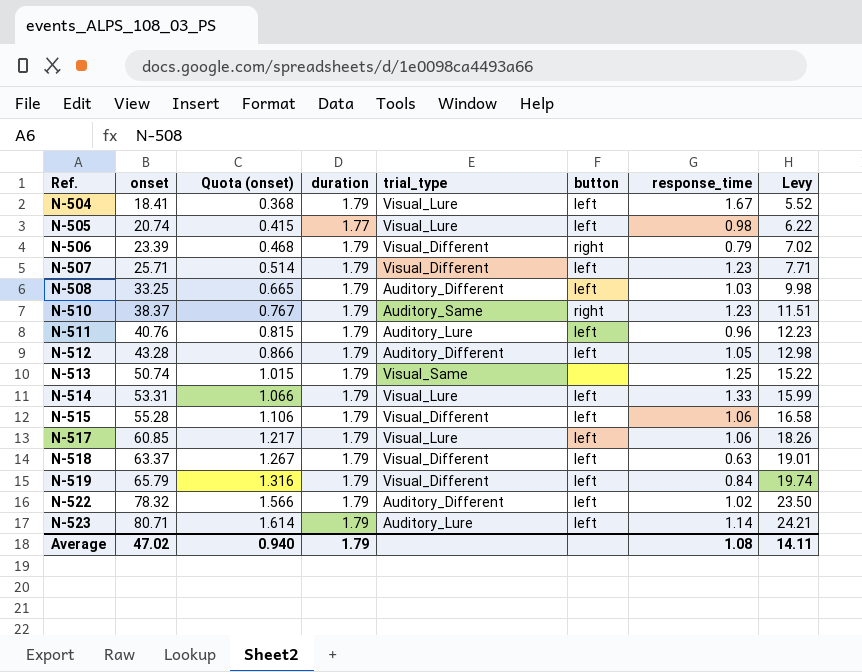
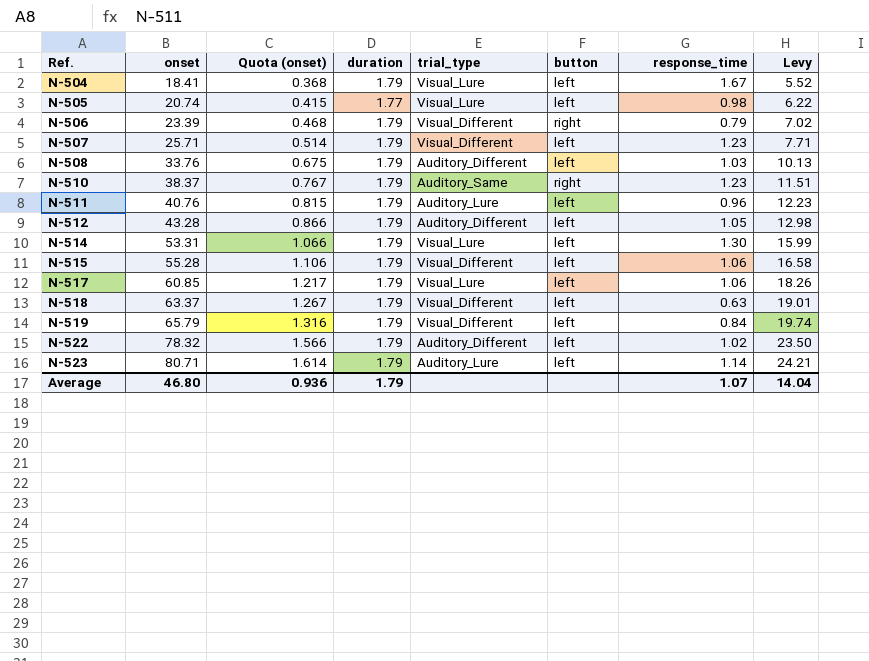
row N-513: 50.74 | 1.015 | 1.79 | Visual_Same | none | 1.25 | 15.22 -> none
N-508 | onset: 33.25 -> 33.76
N-508 | Quota (onset): 0.665 -> 0.675
N-508 | Levy: 9.98 -> 10.13
N-514 | response_time: 1.33 -> 1.30
Average | onset: 47.02 -> 46.80
Average | Quota (onset): 0.940 -> 0.936
Average | response_time: 1.08 -> 1.07
Average | Levy: 14.11 -> 14.04

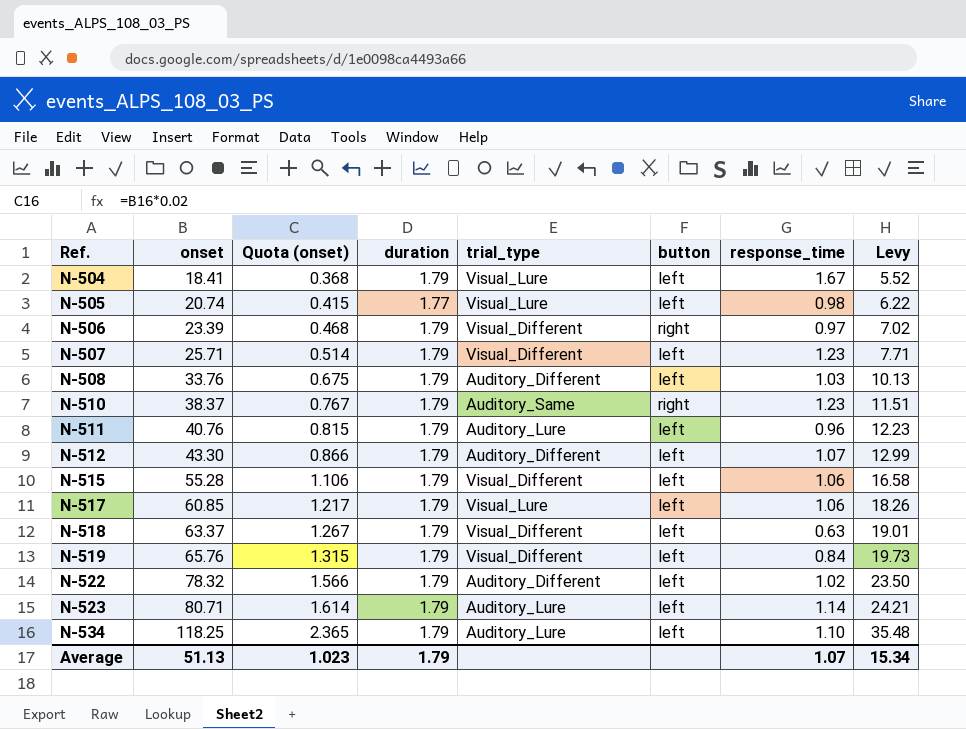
row N-514: 53.31 | 1.066 | 1.79 | Visual_Lure | left | 1.30 | 15.99 -> none
N-506 | response_time: 0.79 -> 0.97
N-512 | onset: 43.28 -> 43.30
N-512 | response_time: 1.05 -> 1.07
N-512 | Levy: 12.98 -> 12.99
N-519 | onset: 65.79 -> 65.76
N-519 | Quota (onset): 1.316 -> 1.315
N-519 | Levy: 19.74 -> 19.73
row N-534: none -> 118.25 | 2.365 | 1.79 | Auditory_Lure | left | 1.10 | 35.48
Average | onset: 46.80 -> 51.13
Average | Quota (onset): 0.936 -> 1.023
Average | Levy: 14.04 -> 15.34

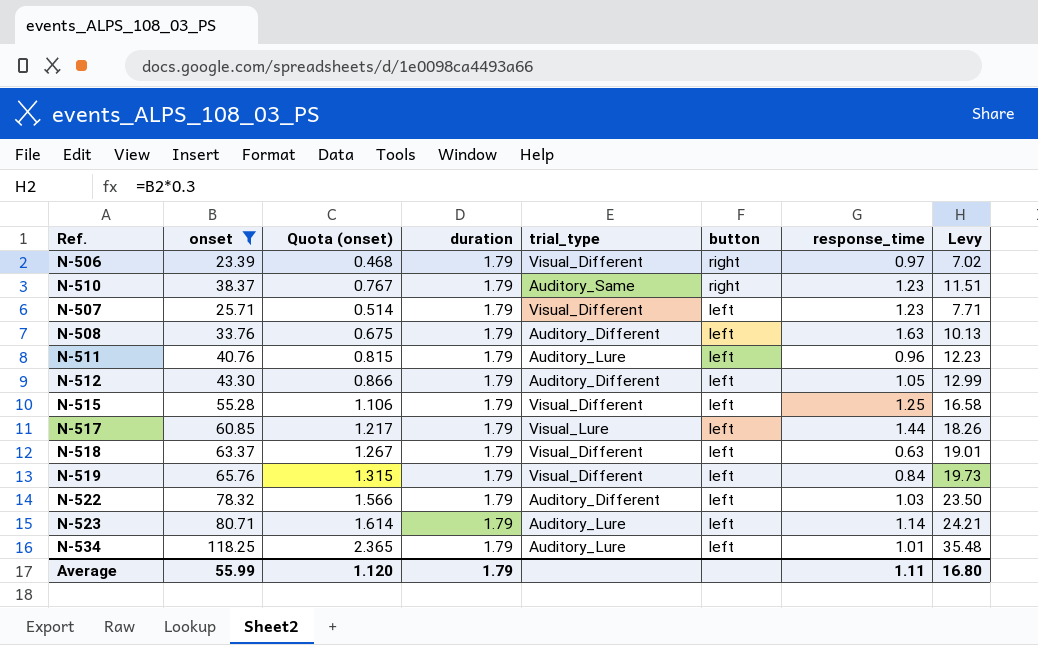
filter: none -> onset >= 23.39
row order: Ref. ascending -> button descending
N-508 | response_time: 1.03 -> 1.63
N-512 | response_time: 1.07 -> 1.05
N-515 | response_time: 1.06 -> 1.25
N-517 | response_time: 1.06 -> 1.44
N-522 | response_time: 1.02 -> 1.03
N-534 | response_time: 1.10 -> 1.01
Average | onset: 51.13 -> 55.99
Average | Quota (onset): 1.023 -> 1.120
Average | response_time: 1.07 -> 1.11
Average | Levy: 15.34 -> 16.80

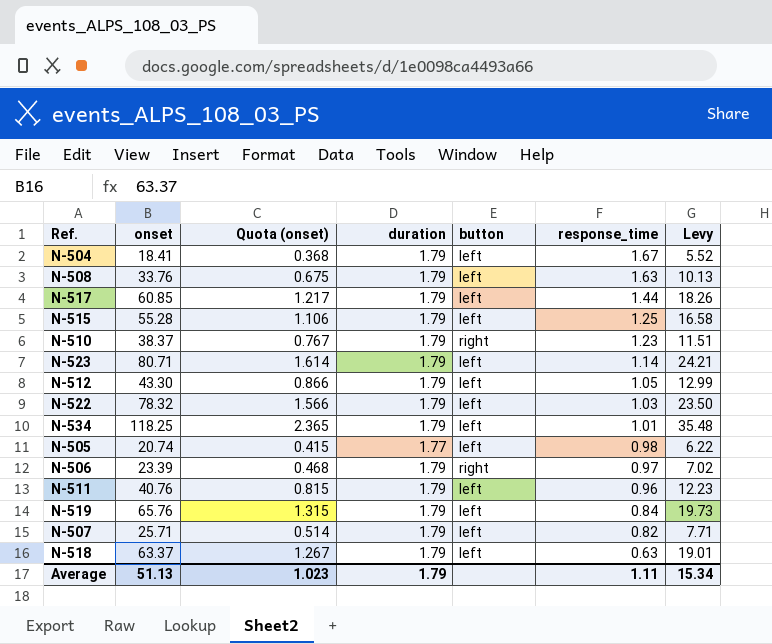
filter: onset >= 23.39 -> none
row order: button descending -> response_time descending
column trial_type | position: 5 -> none
N-507 | response_time: 1.23 -> 0.82
Average | onset: 55.99 -> 51.13
Average | Quota (onset): 1.120 -> 1.023
Average | Levy: 16.80 -> 15.34

